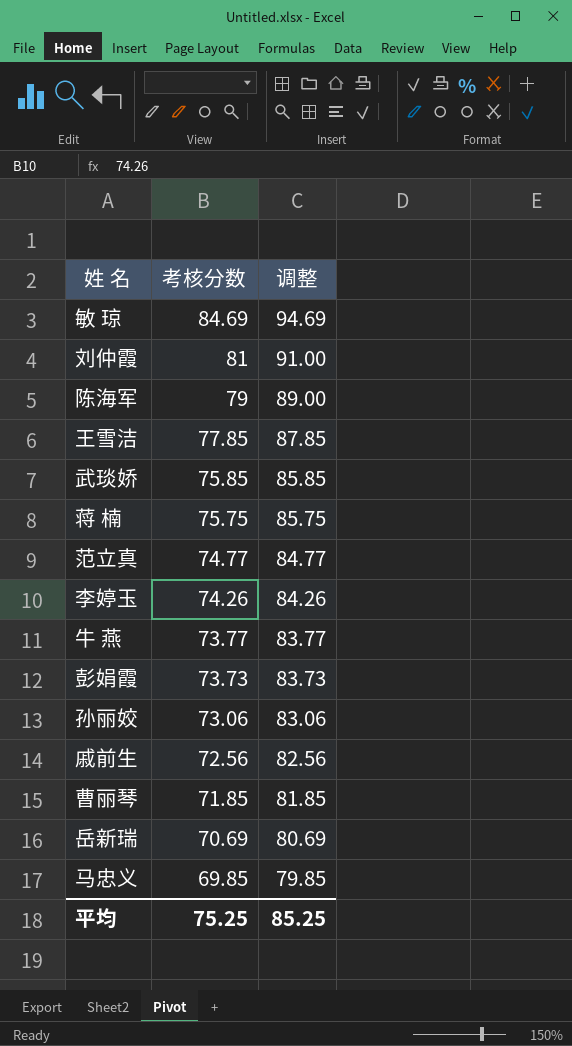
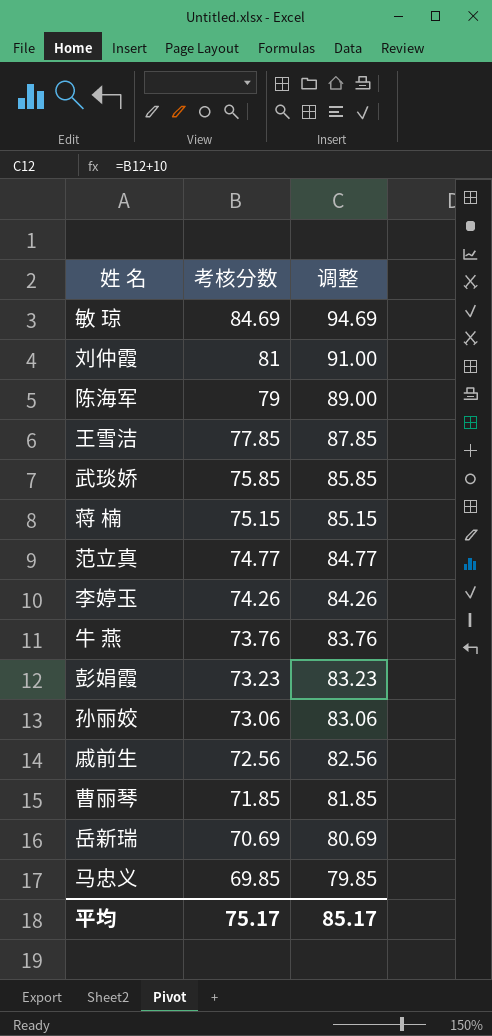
蒋 楠 | 考核分数: 75.75 -> 75.15
蒋 楠 | 调整: 85.75 -> 85.15
牛 燕 | 考核分数: 73.77 -> 73.76
牛 燕 | 调整: 83.77 -> 83.76
彭娟霞 | 考核分数: 73.73 -> 73.23
彭娟霞 | 调整: 83.73 -> 83.23
平均 | 考核分数: 75.25 -> 75.17
平均 | 调整: 85.25 -> 85.17

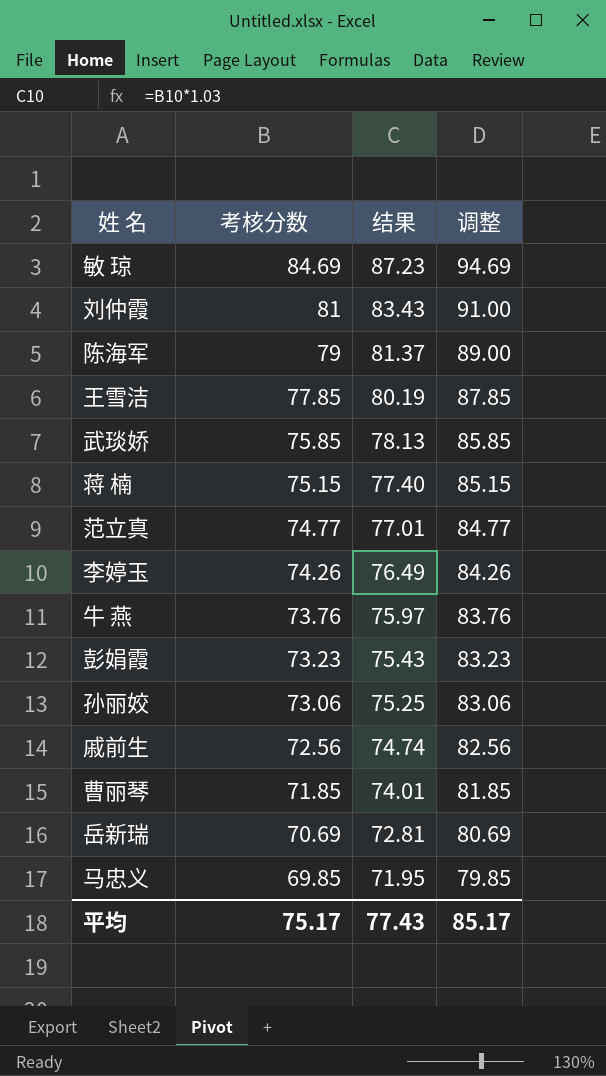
column 结果 | formula: none -> [考核分数] * 1.03

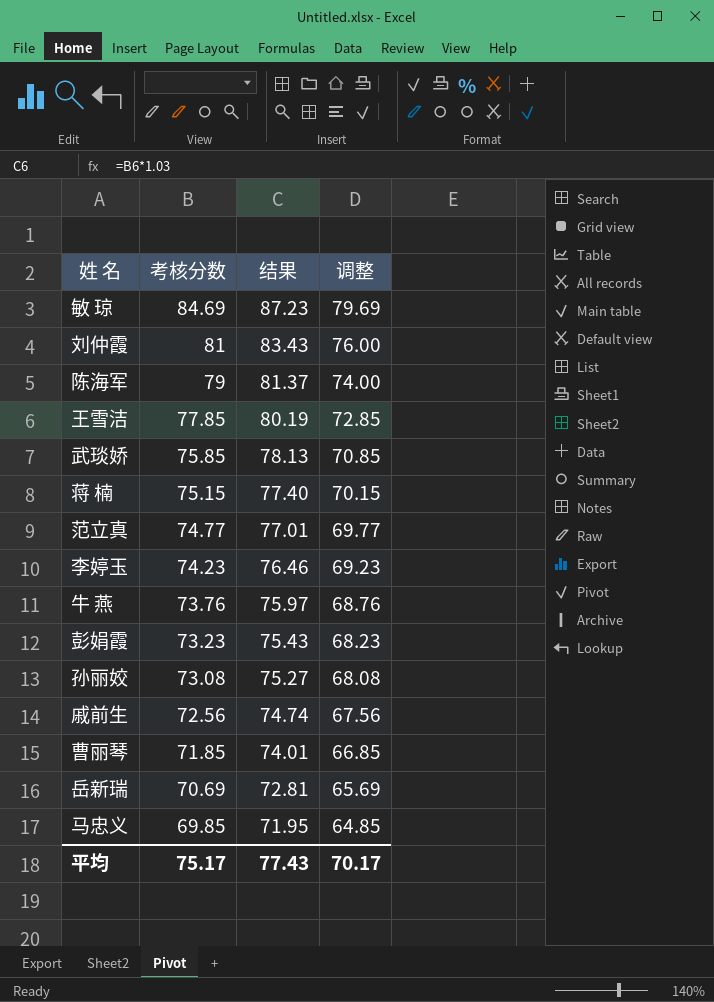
column 调整 | formula: [考核分数] + 10 -> [考核分数] - 5
李婷玉 | 考核分数: 74.26 -> 74.23
李婷玉 | 结果: 76.49 -> 76.46
孙丽姣 | 考核分数: 73.06 -> 73.08
孙丽姣 | 结果: 75.25 -> 75.27
平均 | 调整: 85.17 -> 70.17

